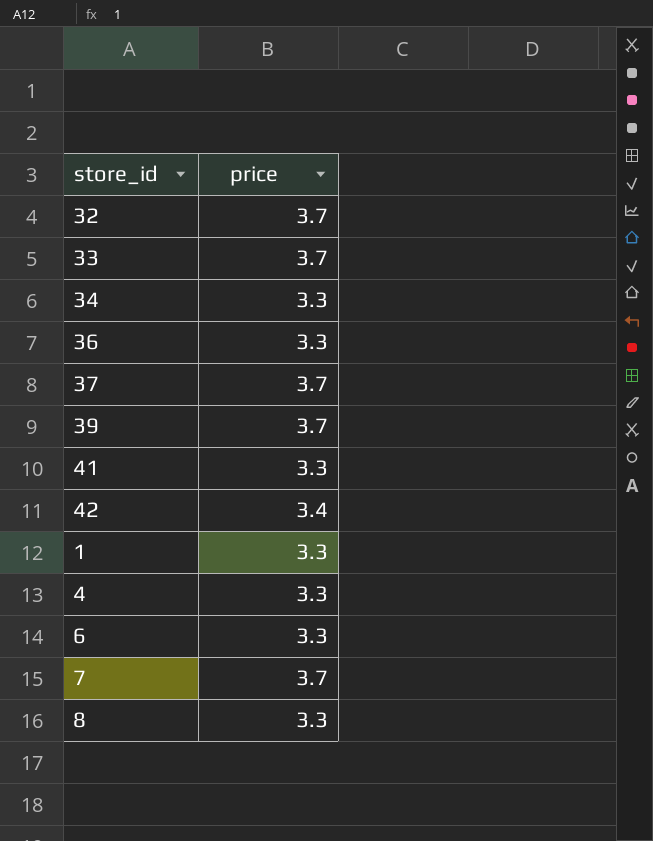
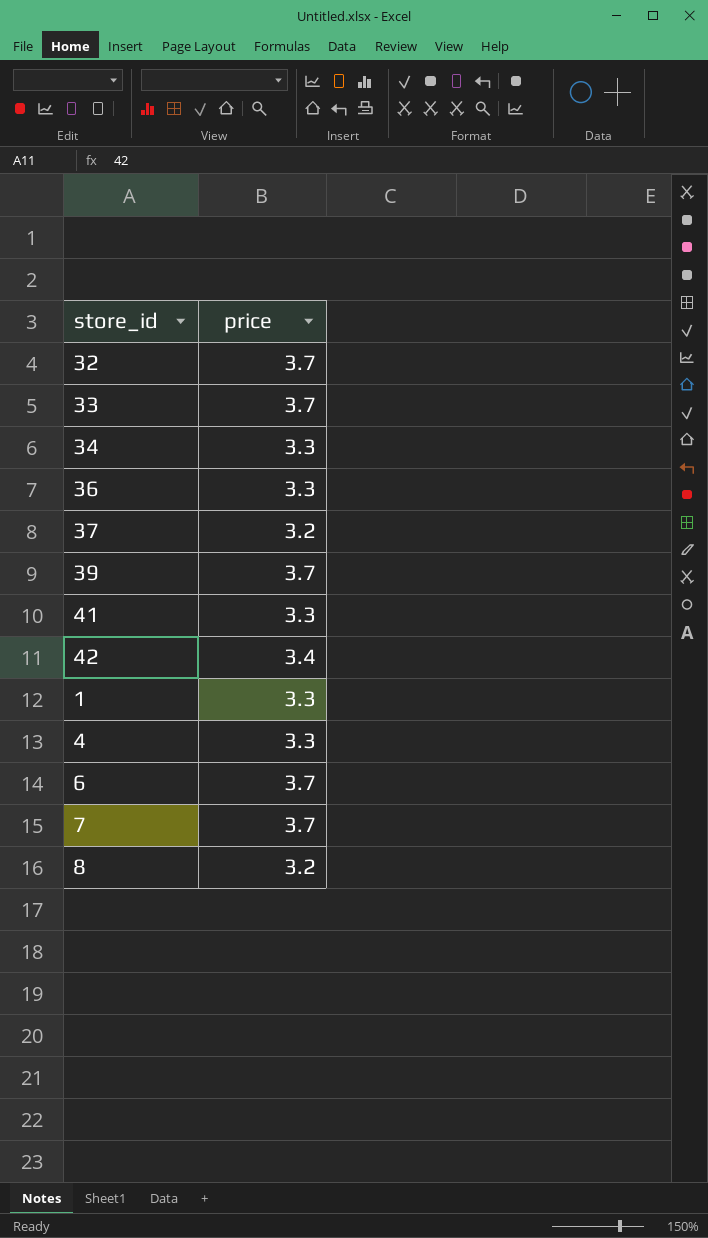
37 | price: 3.7 -> 3.2
6 | price: 3.3 -> 3.7
8 | price: 3.3 -> 3.2

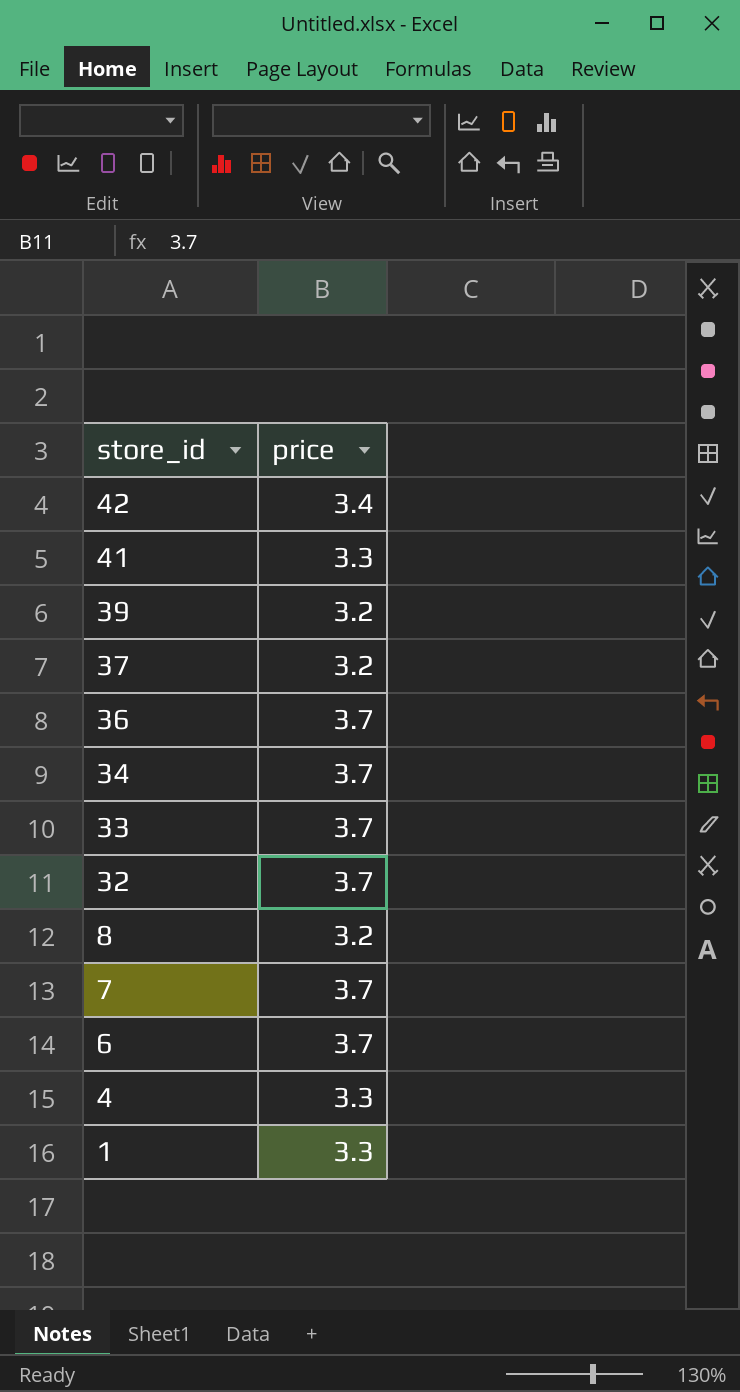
row order: none -> store_id descending
39 | price: 3.7 -> 3.2
36 | price: 3.3 -> 3.7
34 | price: 3.3 -> 3.7

